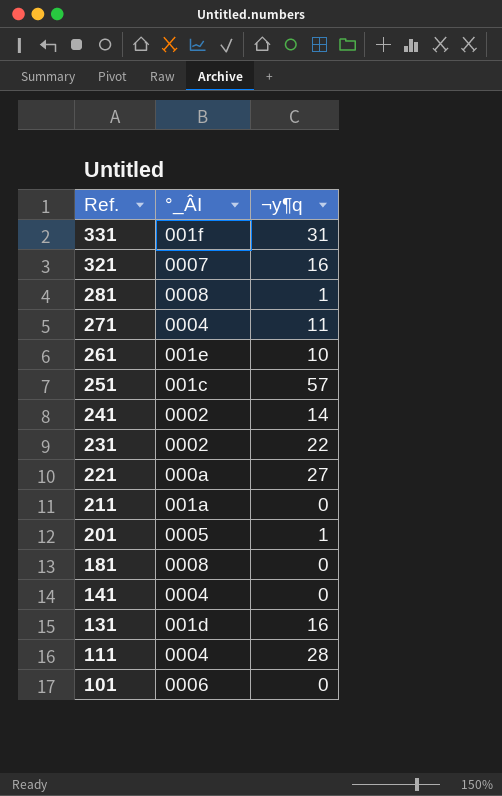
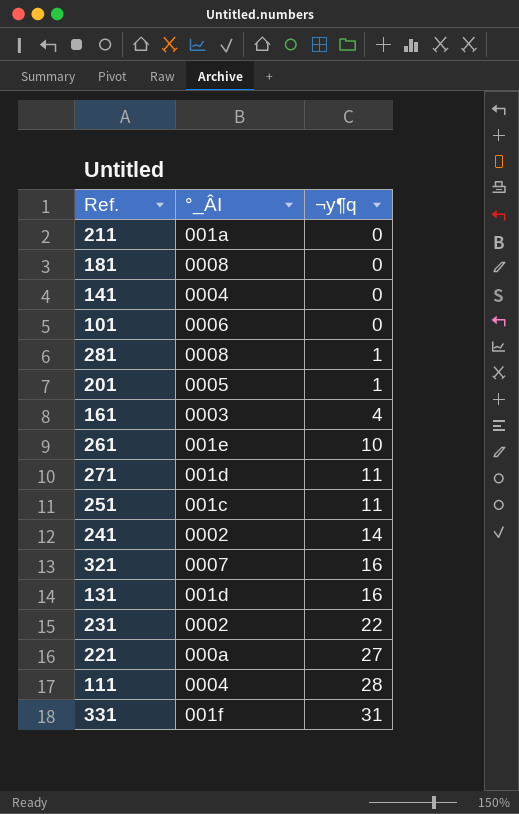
row order: Ref. descending -> ¬y¶q ascending
row 161: none -> 0003 | 4
271 | °_ÂI: 0004 -> 001d
251 | ¬y¶q: 57 -> 11

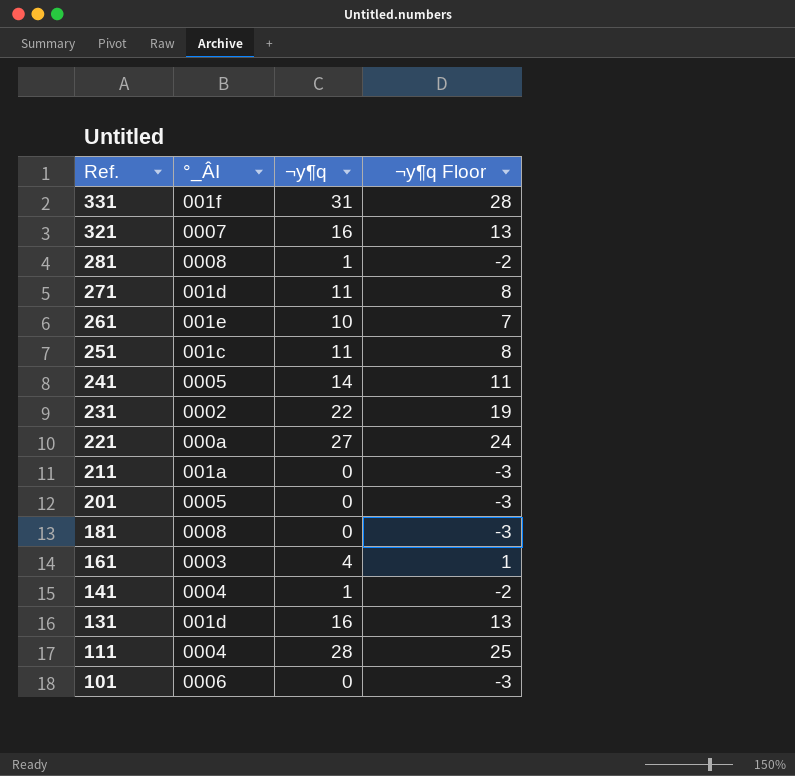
row order: ¬y¶q ascending -> Ref. descending
column ¬y¶q Floor | formula: none -> [¬y¶q] - 3
241 | °_ÂI: 0002 -> 0005
201 | ¬y¶q: 1 -> 0
141 | ¬y¶q: 0 -> 1

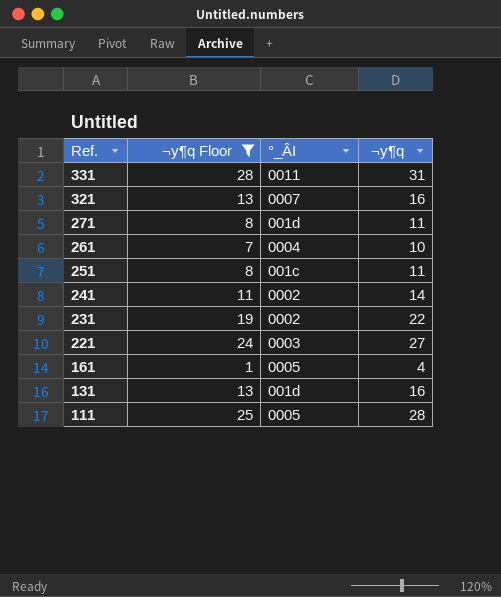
filter: none -> ¬y¶q Floor >= 1
column ¬y¶q Floor | position: 4 -> 2
331 | °_ÂI: 001f -> 0011
261 | °_ÂI: 001e -> 0004
241 | °_ÂI: 0005 -> 0002
221 | °_ÂI: 000a -> 0003
161 | °_ÂI: 0003 -> 0005
111 | °_ÂI: 0004 -> 0005

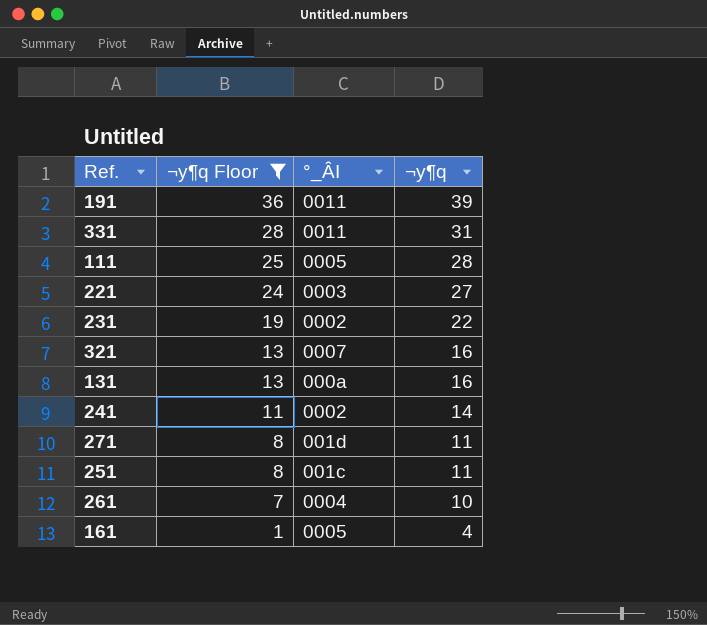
row order: Ref. descending -> ¬y¶q Floor descending
row 191: none -> 36 | 0011 | 39
131 | °_ÂI: 001d -> 000a

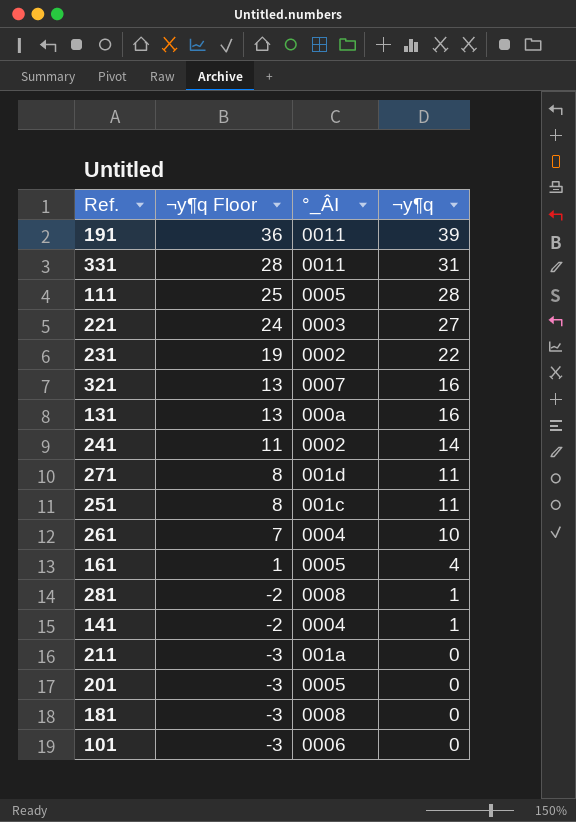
filter: ¬y¶q Floor >= 1 -> none

